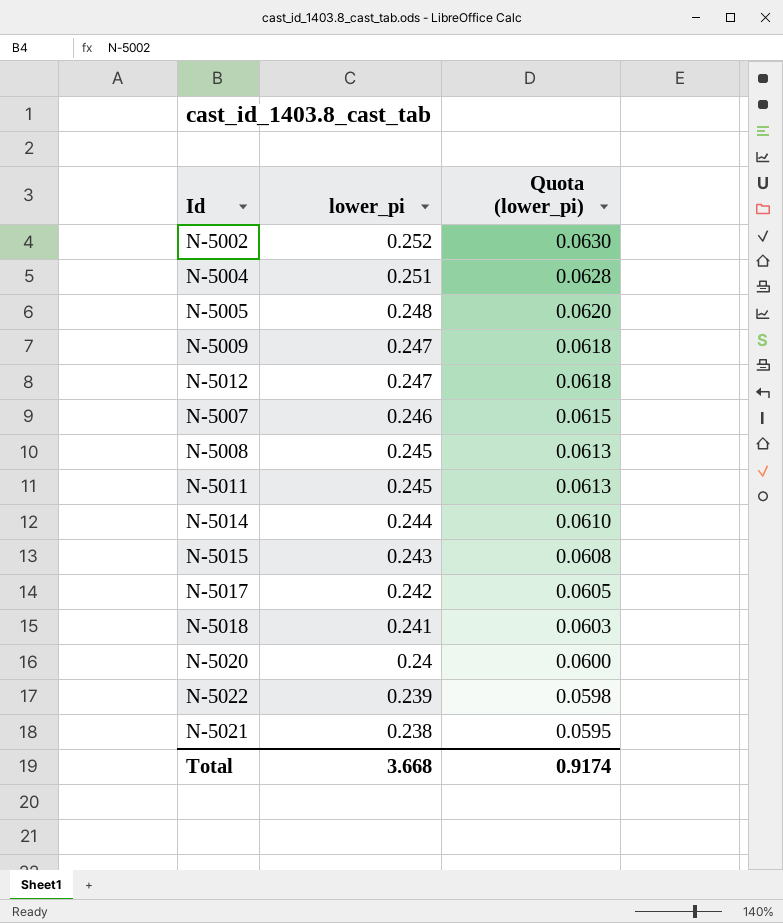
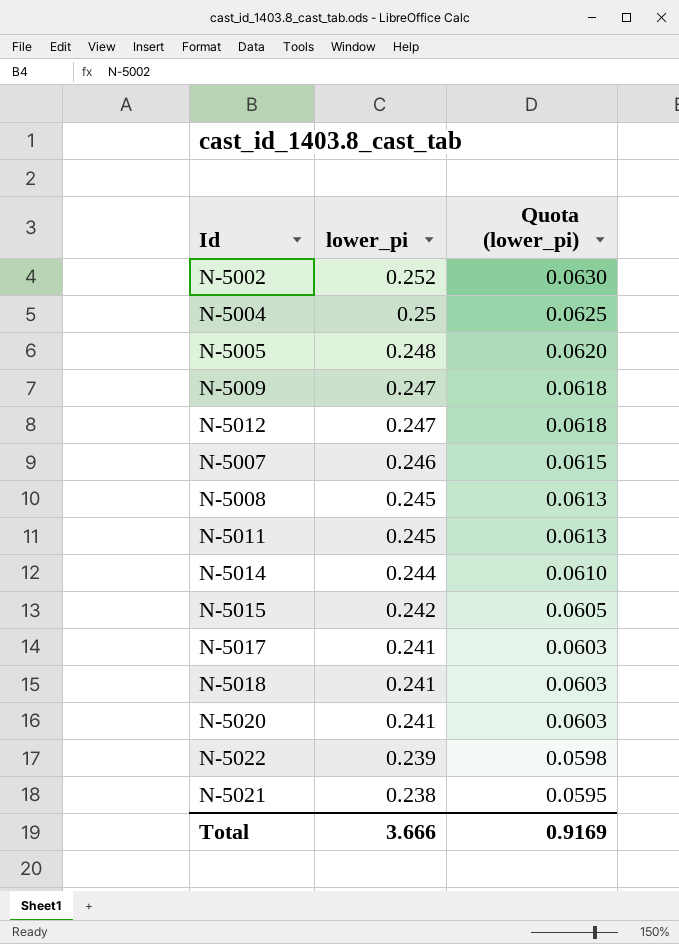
N-5004 | lower_pi: 0.251 -> 0.25
N-5004 | Quota (lower_pi): 0.0628 -> 0.0625
N-5015 | lower_pi: 0.243 -> 0.242
N-5015 | Quota (lower_pi): 0.0608 -> 0.0605
N-5017 | lower_pi: 0.242 -> 0.241
N-5017 | Quota (lower_pi): 0.0605 -> 0.0603
N-5020 | lower_pi: 0.24 -> 0.241
N-5020 | Quota (lower_pi): 0.0600 -> 0.0603
Total | lower_pi: 3.668 -> 3.666
Total | Quota (lower_pi): 0.9174 -> 0.9169

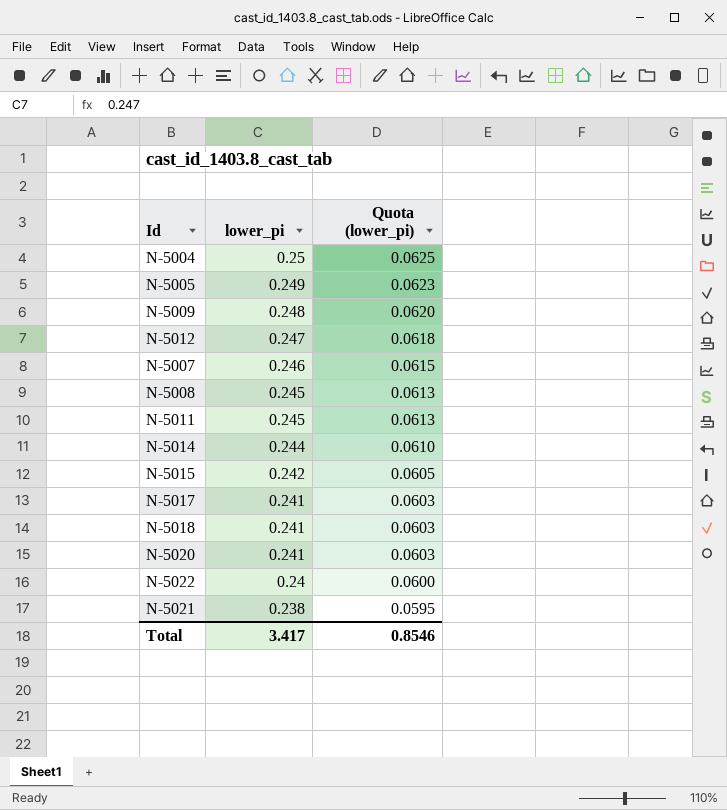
row N-5002: 0.252 | 0.0630 -> none
N-5005 | lower_pi: 0.248 -> 0.249
N-5005 | Quota (lower_pi): 0.0620 -> 0.0623
N-5009 | lower_pi: 0.247 -> 0.248
N-5009 | Quota (lower_pi): 0.0618 -> 0.0620
N-5022 | lower_pi: 0.239 -> 0.24
N-5022 | Quota (lower_pi): 0.0598 -> 0.0600
Total | lower_pi: 3.666 -> 3.417
Total | Quota (lower_pi): 0.9169 -> 0.8546

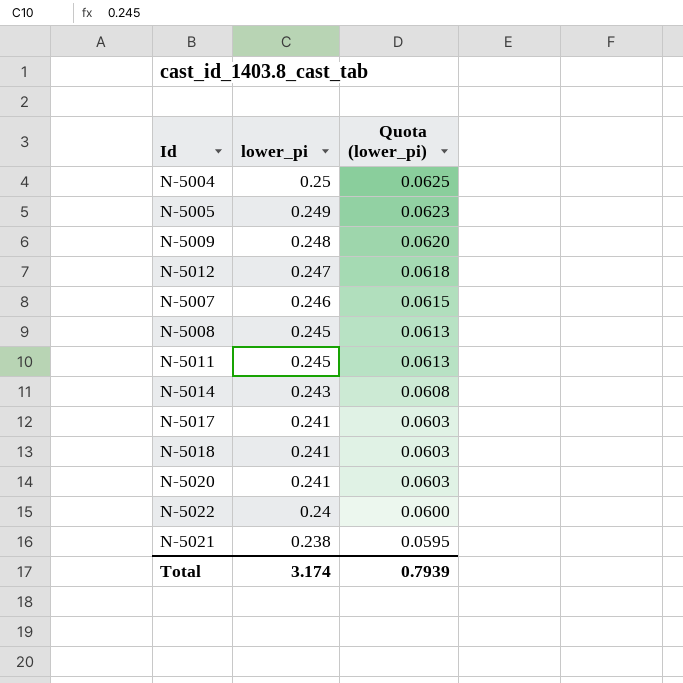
row N-5015: 0.242 | 0.0605 -> none
N-5014 | lower_pi: 0.244 -> 0.243
N-5014 | Quota (lower_pi): 0.0610 -> 0.0608
Total | lower_pi: 3.417 -> 3.174
Total | Quota (lower_pi): 0.8546 -> 0.7939

